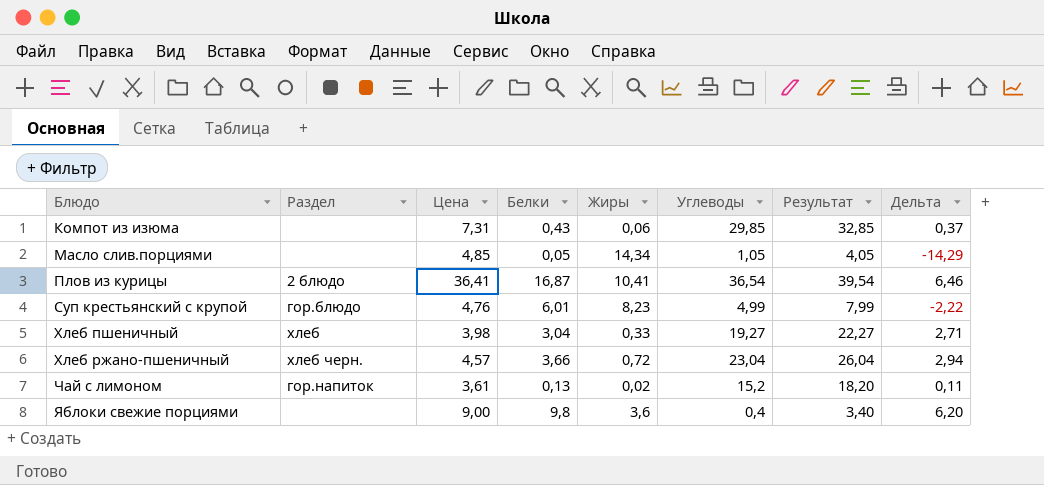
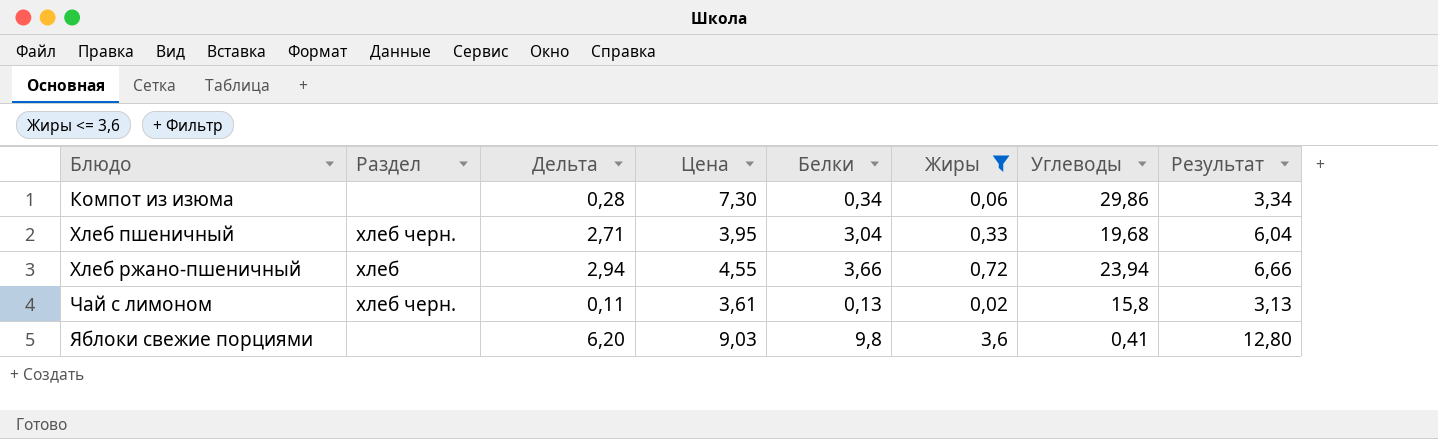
filter: none -> Жиры <= 3,6
column Дельта | position: 8 -> 3
column Результат | formula: [Углеводы] + 3 -> [Белки] + 3
Компот из изюма | Дельта: 0,37 -> 0,28
Компот из изюма | Цена: 7,31 -> 7,30
Компот из изюма | Белки: 0,43 -> 0,34
Компот из изюма | Углеводы: 29,85 -> 29,86
Хлеб пшеничный | Раздел: хлеб -> хлеб черн.
Хлеб пшеничный | Цена: 3,98 -> 3,95
Хлеб пшеничный | Углеводы: 19,27 -> 19,68
Хлеб ржано-пшеничный | Раздел: хлеб черн. -> хлеб
Хлеб ржано-пшеничный | Цена: 4,57 -> 4,55
Хлеб ржано-пшеничный | Углеводы: 23,04 -> 23,94
Чай с лимоном | Раздел: гор.напиток -> хлеб черн.
Чай с лимоном | Углеводы: 15,2 -> 15,8
Яблоки свежие порциями | Цена: 9,00 -> 9,03
Яблоки свежие порциями | Углеводы: 0,4 -> 0,41

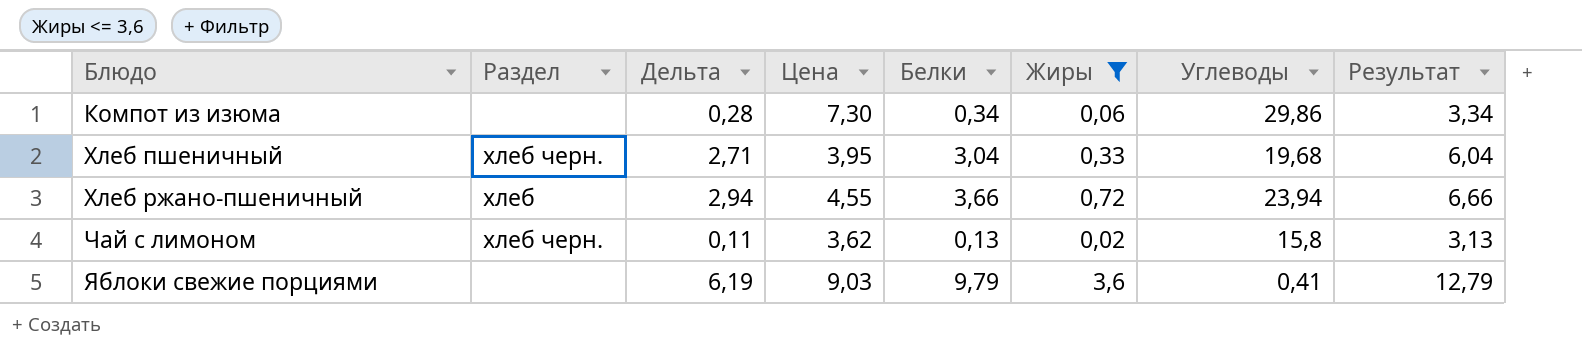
Чай с лимоном | Цена: 3,61 -> 3,62
Яблоки свежие порциями | Дельта: 6,20 -> 6,19
Яблоки свежие порциями | Белки: 9,8 -> 9,79
Яблоки свежие порциями | Результат: 12,80 -> 12,79

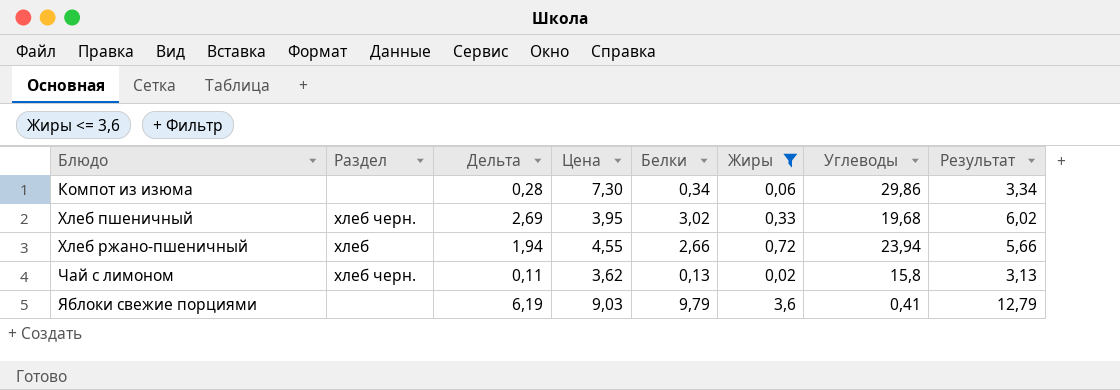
Хлеб пшеничный | Дельта: 2,71 -> 2,69
Хлеб пшеничный | Белки: 3,04 -> 3,02
Хлеб пшеничный | Результат: 6,04 -> 6,02
Хлеб ржано-пшеничный | Дельта: 2,94 -> 1,94
Хлеб ржано-пшеничный | Белки: 3,66 -> 2,66
Хлеб ржано-пшеничный | Результат: 6,66 -> 5,66

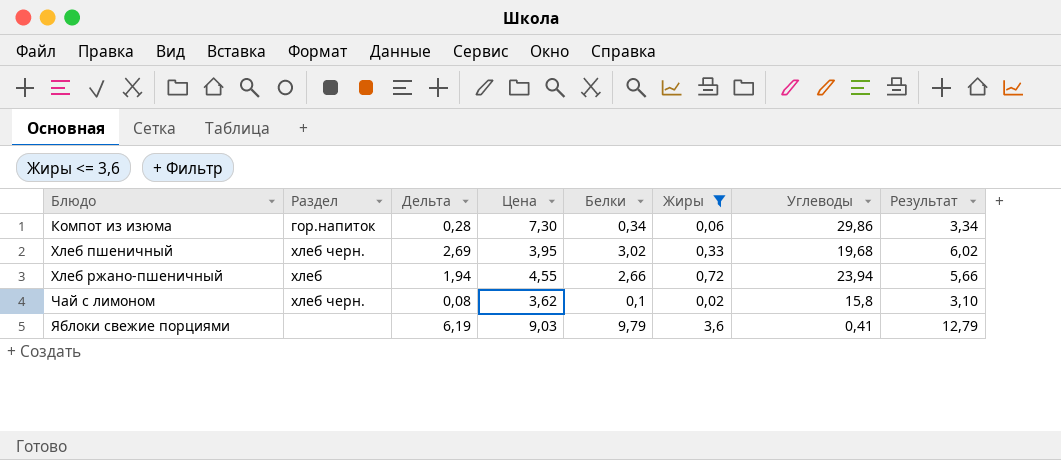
Компот из изюма | Раздел: none -> гор.напиток
Чай с лимоном | Дельта: 0,11 -> 0,08
Чай с лимоном | Белки: 0,13 -> 0,1
Чай с лимоном | Результат: 3,13 -> 3,10

